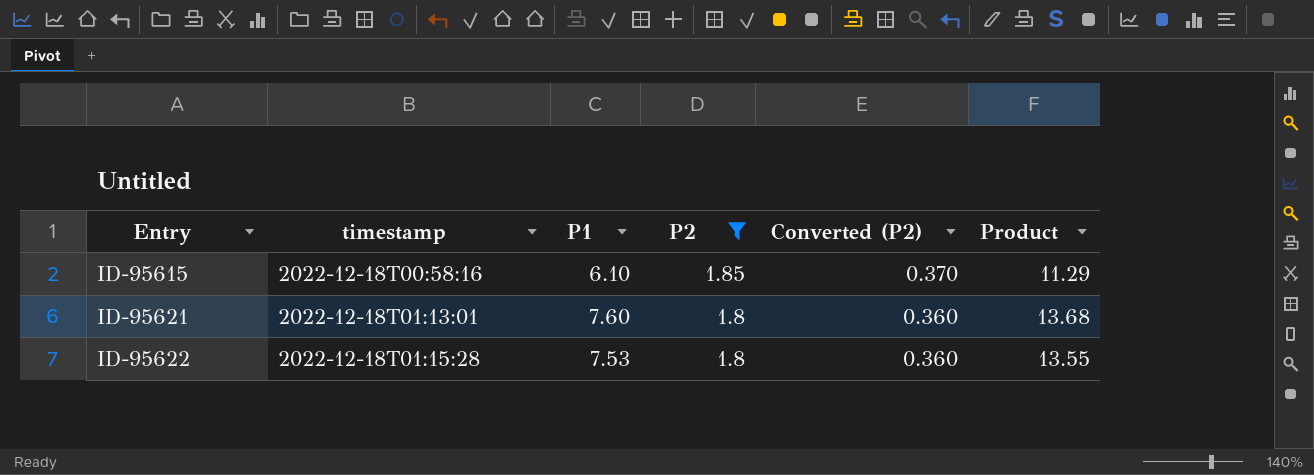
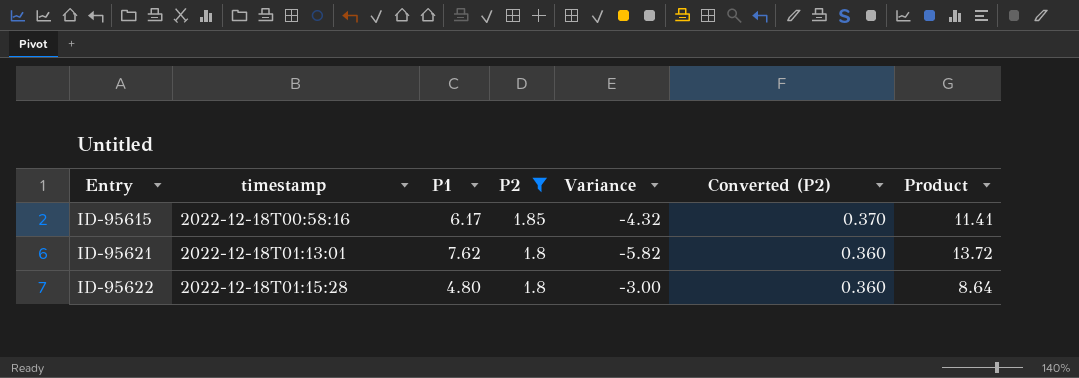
column Variance | formula: none -> [P2] - [P1]
ID-95615 | P1: 6.10 -> 6.17
ID-95615 | Product: 11.29 -> 11.41
ID-95621 | P1: 7.60 -> 7.62
ID-95621 | Product: 13.68 -> 13.72
ID-95622 | P1: 7.53 -> 4.80
ID-95622 | Product: 13.55 -> 8.64

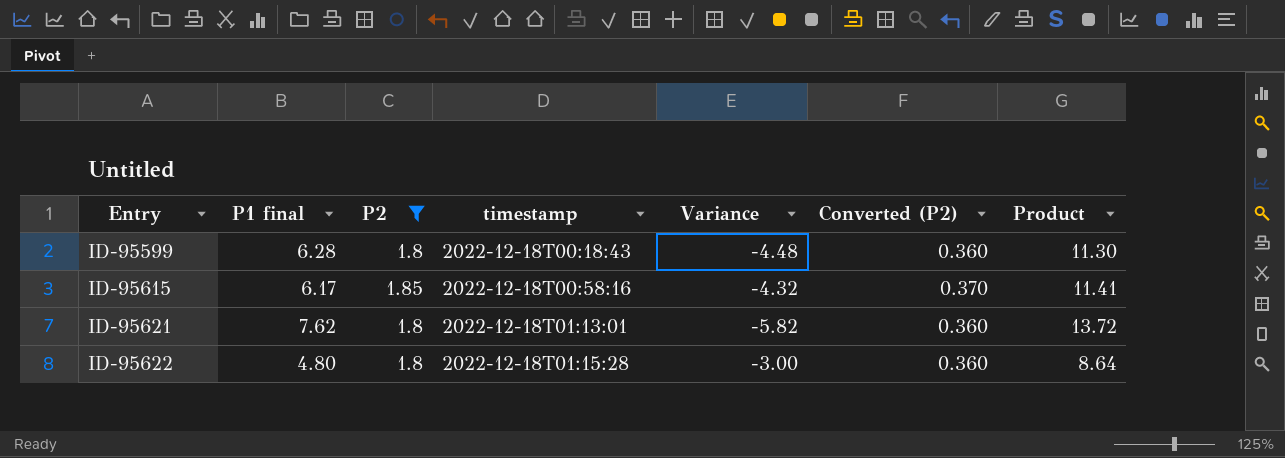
column name: P1 -> P1 final
column timestamp | position: 2 -> 4
row ID-95599: none -> 6.28 | 1.8 | 2022-12-18T00:18:43 | -4.48 | 0.360 | 11.30

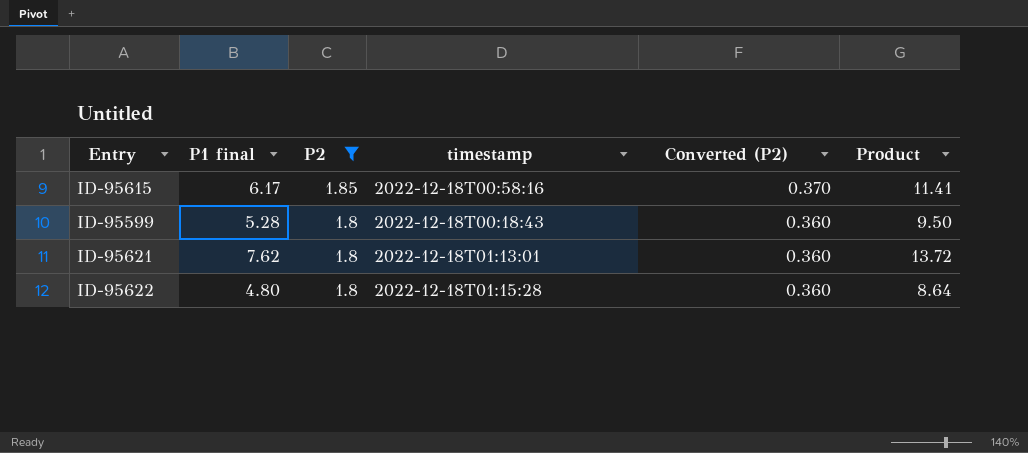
row order: Entry ascending -> P2 descending
column Variance | formula: [P2] - [P1 final] -> none
ID-95599 | P1 final: 6.28 -> 5.28
ID-95599 | Product: 11.30 -> 9.50

